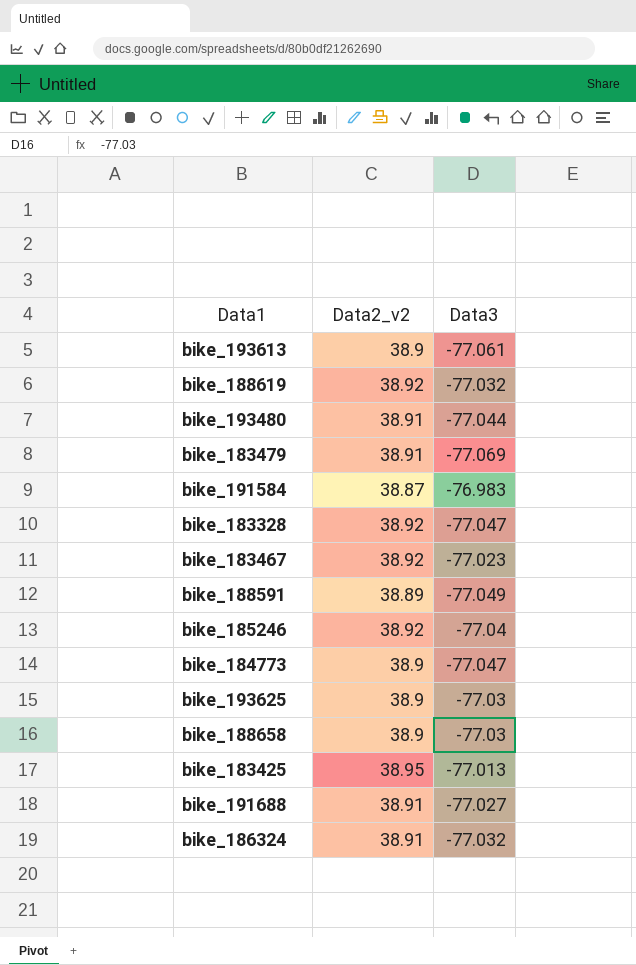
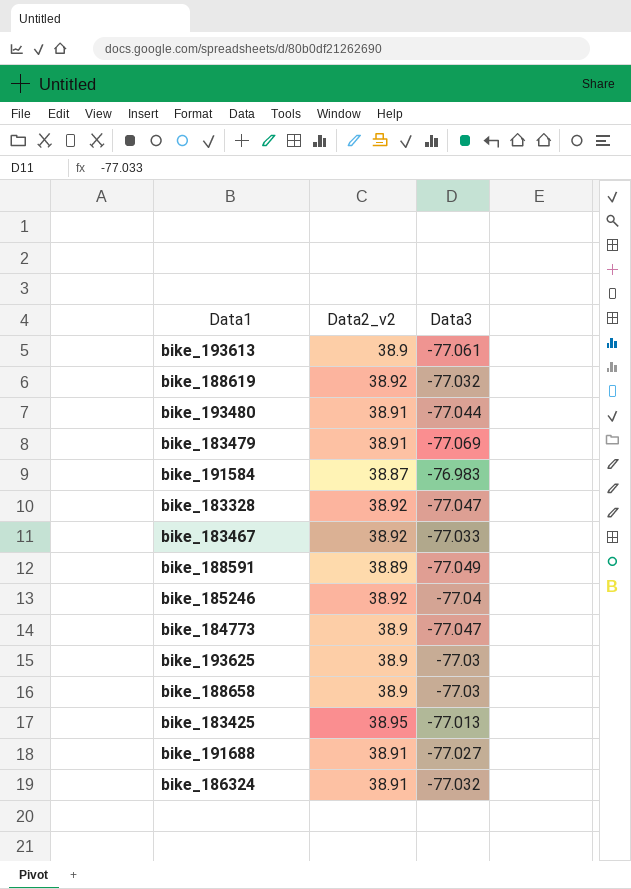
bike_183467 | Data3: -77.023 -> -77.033

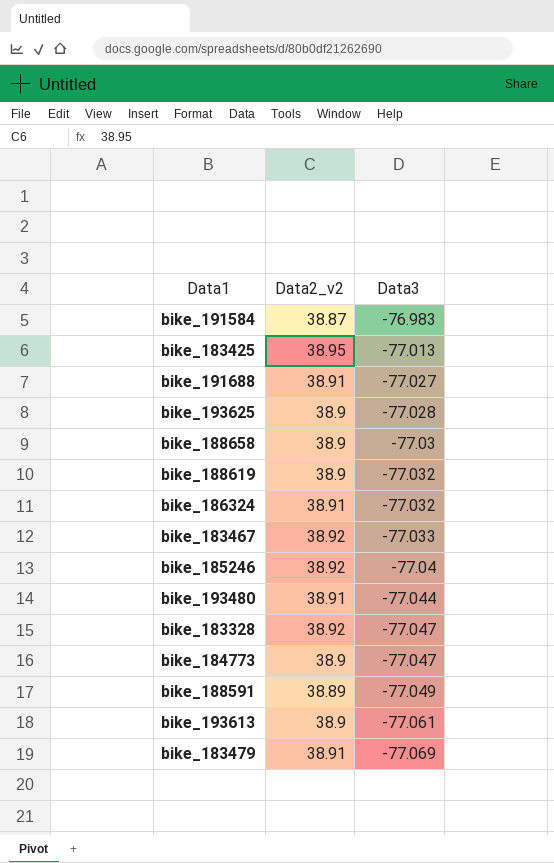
row order: none -> Data3 descending
bike_193625 | Data3: -77.03 -> -77.028
bike_188619 | Data2_v2: 38.92 -> 38.9

